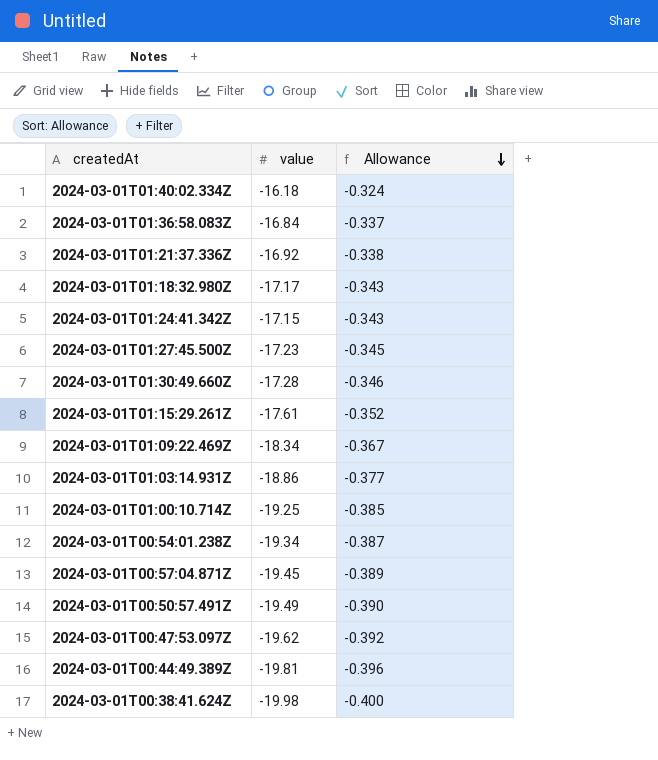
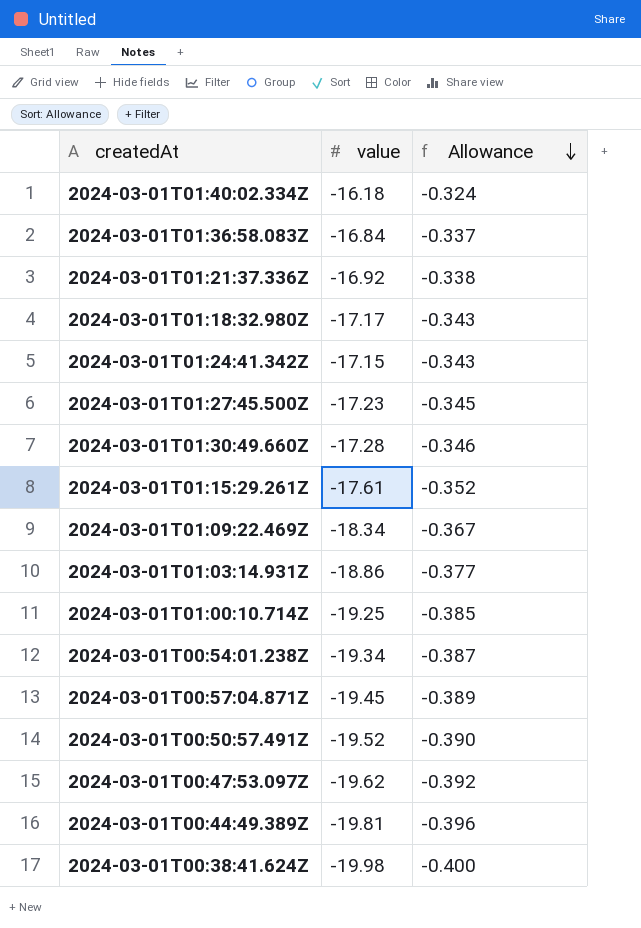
2024-03-01T00:50:57.491Z | value: -19.49 -> -19.52

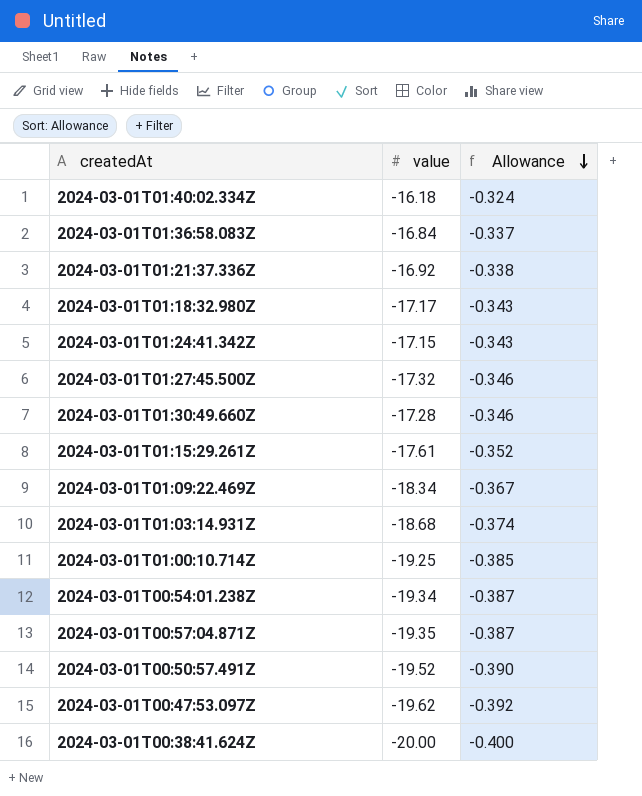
row 2024-03-01T00:44:49.389Z: -19.81 | -0.396 -> none
2024-03-01T01:27:45.500Z | value: -17.23 -> -17.32
2024-03-01T01:27:45.500Z | Allowance: -0.345 -> -0.346
2024-03-01T01:03:14.931Z | value: -18.86 -> -18.68
2024-03-01T01:03:14.931Z | Allowance: -0.377 -> -0.374
2024-03-01T00:57:04.871Z | value: -19.45 -> -19.35
2024-03-01T00:57:04.871Z | Allowance: -0.389 -> -0.387
2024-03-01T00:38:41.624Z | value: -19.98 -> -20.00

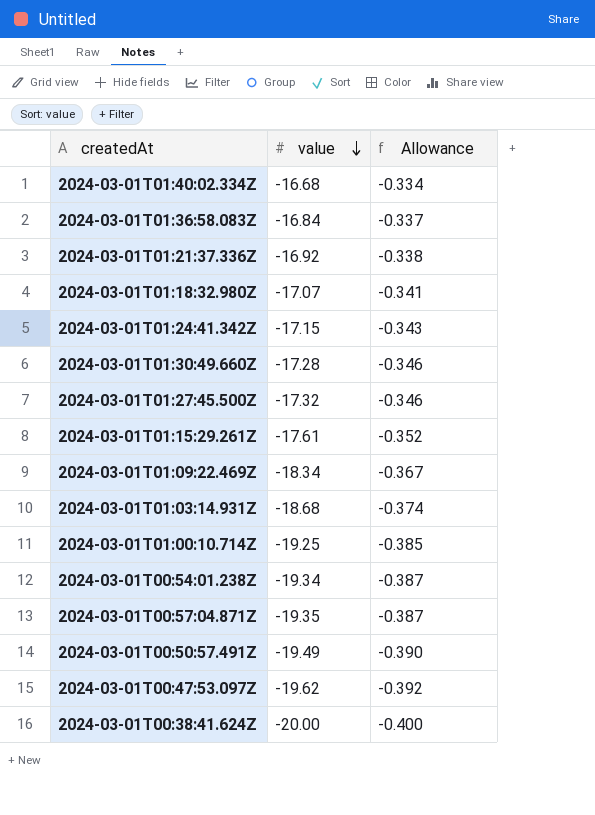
row order: Allowance descending -> value descending
2024-03-01T01:40:02.334Z | value: -16.18 -> -16.68
2024-03-01T01:40:02.334Z | Allowance: -0.324 -> -0.334
2024-03-01T01:18:32.980Z | value: -17.17 -> -17.07
2024-03-01T01:18:32.980Z | Allowance: -0.343 -> -0.341
2024-03-01T00:50:57.491Z | value: -19.52 -> -19.49

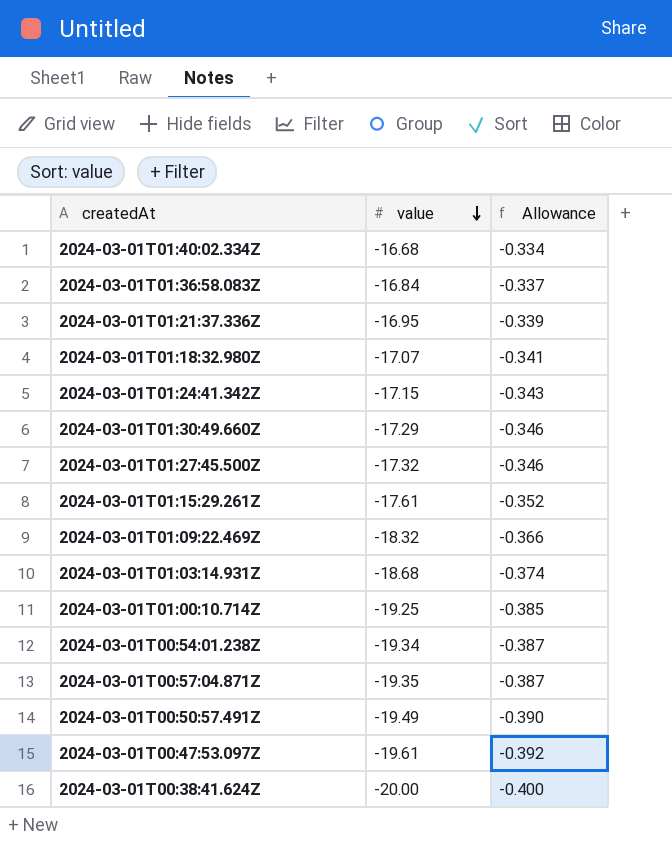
2024-03-01T01:21:37.336Z | value: -16.92 -> -16.95
2024-03-01T01:21:37.336Z | Allowance: -0.338 -> -0.339
2024-03-01T01:30:49.660Z | value: -17.28 -> -17.29
2024-03-01T01:09:22.469Z | value: -18.34 -> -18.32
2024-03-01T01:09:22.469Z | Allowance: -0.367 -> -0.366
2024-03-01T00:47:53.097Z | value: -19.62 -> -19.61

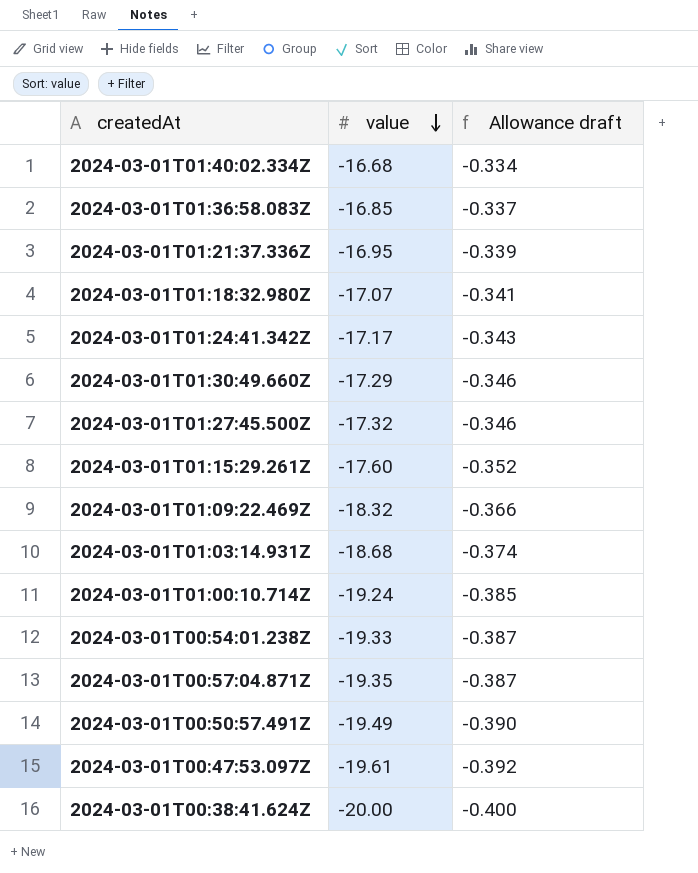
column name: Allowance -> Allowance draft
2024-03-01T01:36:58.083Z | value: -16.84 -> -16.85
2024-03-01T01:24:41.342Z | value: -17.15 -> -17.17
2024-03-01T01:15:29.261Z | value: -17.61 -> -17.60
2024-03-01T01:00:10.714Z | value: -19.25 -> -19.24
2024-03-01T00:54:01.238Z | value: -19.34 -> -19.33

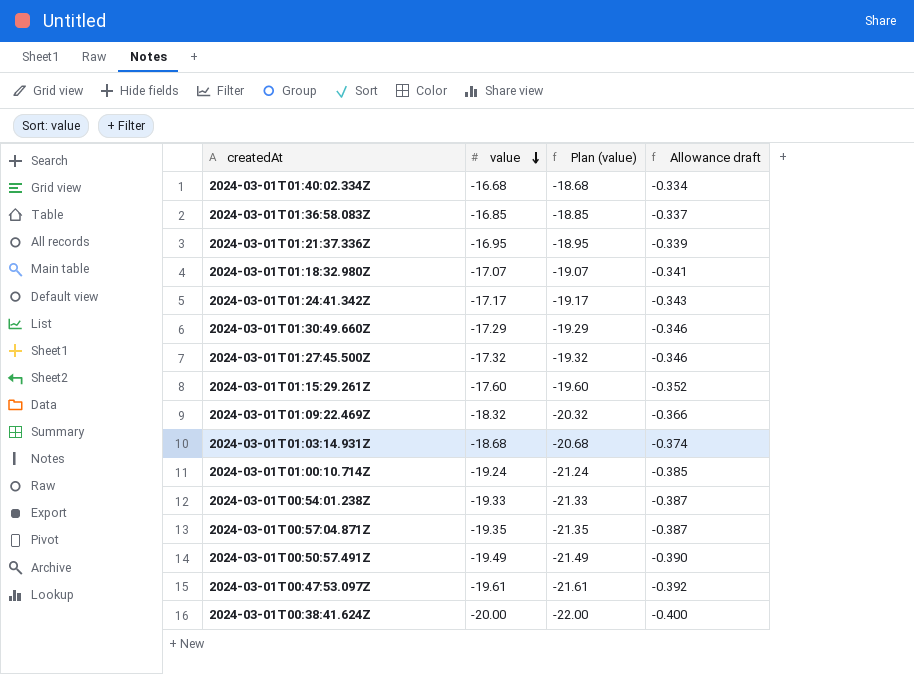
column Plan (value) | formula: none -> [value] - 2

